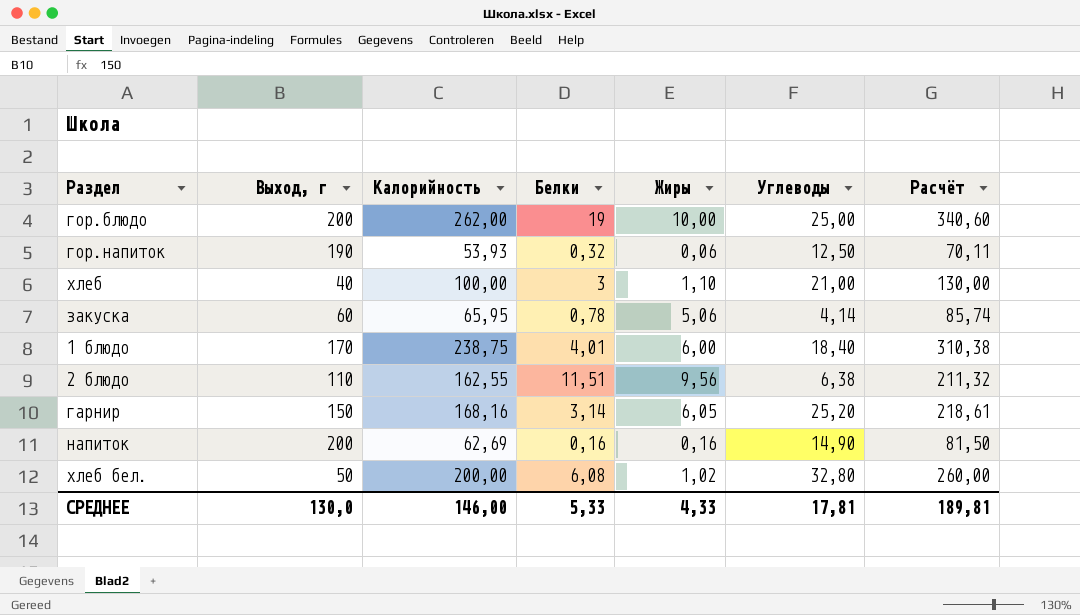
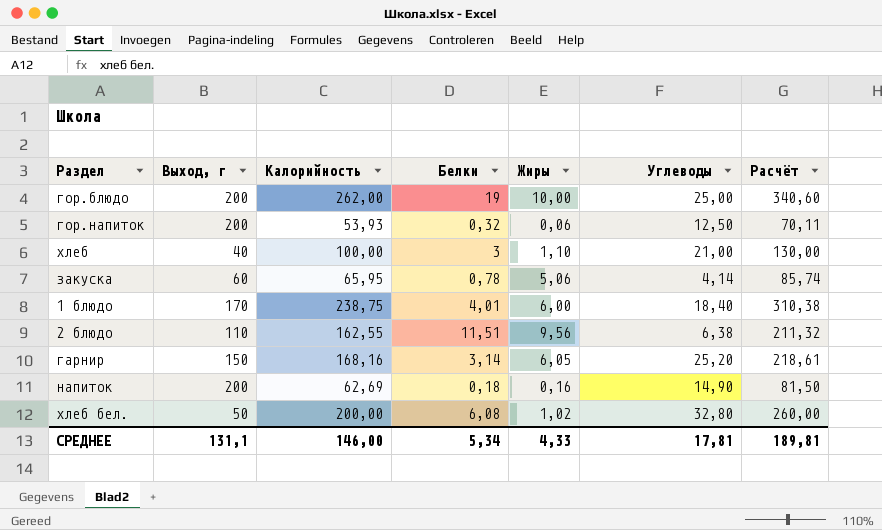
гор.напиток | Выход, г: 190 -> 200
напиток | Белки: 0,16 -> 0,18
СРЕДНЕЕ | Выход, г: 130,0 -> 131,1
СРЕДНЕЕ | Белки: 5,33 -> 5,34

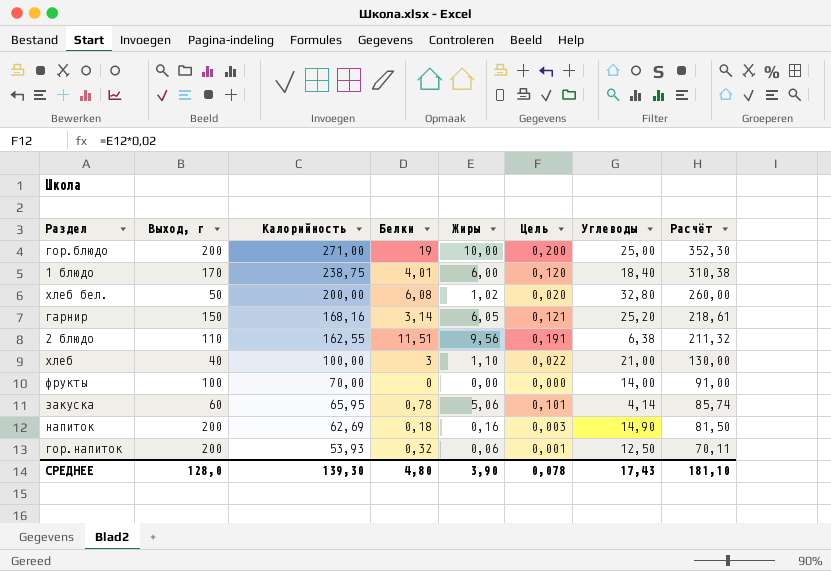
row order: none -> Калорийность descending
column Цель | formula: none -> [Жиры] * 0,02
гор.блюдо | Калорийность: 262,00 -> 271,00
гор.блюдо | Расчёт: 340,60 -> 352,30
row фрукты: none -> 100 | 70,00 | 0 | 0,00 | 0,000 | 14,00 | 91,00
СРЕДНЕЕ | Выход, г: 131,1 -> 128,0
СРЕДНЕЕ | Калорийность: 146,00 -> 139,30
СРЕДНЕЕ | Белки: 5,34 -> 4,80
СРЕДНЕЕ | Жиры: 4,33 -> 3,90
СРЕДНЕЕ | Углеводы: 17,81 -> 17,43
СРЕДНЕЕ | Расчёт: 189,81 -> 181,10

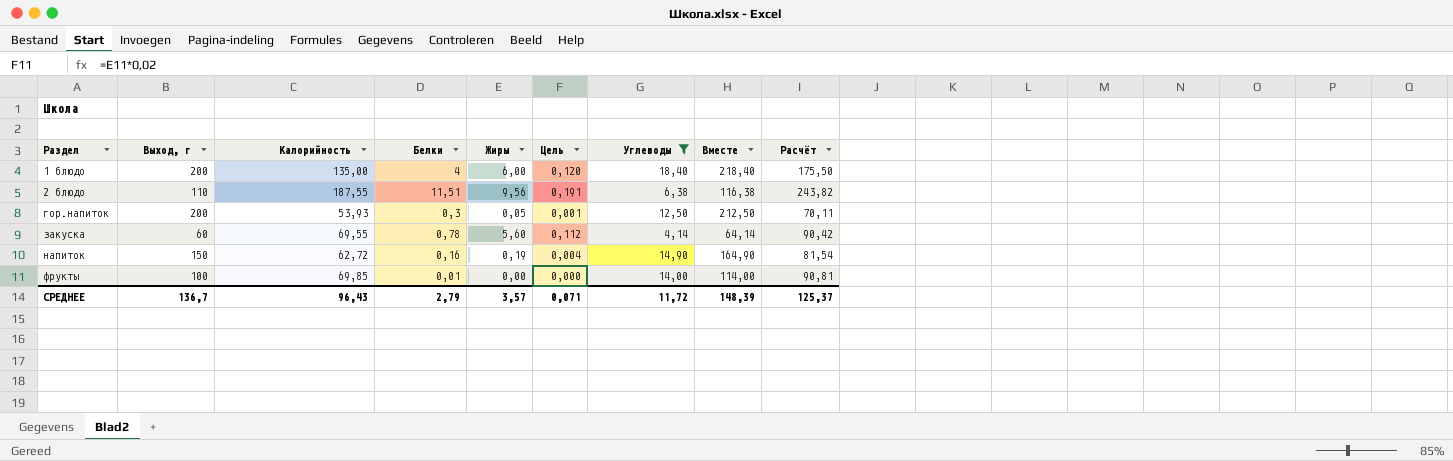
filter: none -> Углеводы <= 18,40
row order: Калорийность descending -> Раздел ascending
column Вместе | formula: none -> [Выход, г] + [Углеводы]
1 блюдо | Выход, г: 170 -> 200
1 блюдо | Калорийность: 238,75 -> 135,00
1 блюдо | Белки: 4,01 -> 4
1 блюдо | Расчёт: 310,38 -> 175,50
2 блюдо | Калорийность: 162,55 -> 187,55
2 блюдо | Расчёт: 211,32 -> 243,82
гор.напиток | Белки: 0,32 -> 0,3
гор.напиток | Жиры: 0,06 -> 0,05
закуска | Калорийность: 65,95 -> 69,55
закуска | Жиры: 5,06 -> 5,60
закуска | Цель: 0,101 -> 0,112
закуска | Расчёт: 85,74 -> 90,42
напиток | Выход, г: 200 -> 150
напиток | Калорийность: 62,69 -> 62,72
напиток | Белки: 0,18 -> 0,16
напиток | Жиры: 0,16 -> 0,19
напиток | Цель: 0,003 -> 0,004
напиток | Расчёт: 81,50 -> 81,54
фрукты | Калорийность: 70,00 -> 69,85
фрукты | Белки: 0 -> 0,01
фрукты | Расчёт: 91,00 -> 90,81
СРЕДНЕЕ | Выход, г: 128,0 -> 136,7
СРЕДНЕЕ | Калорийность: 139,30 -> 96,43
СРЕДНЕЕ | Белки: 4,80 -> 2,79
СРЕДНЕЕ | Жиры: 3,90 -> 3,57
СРЕДНЕЕ | Цель: 0,078 -> 0,071
СРЕДНЕЕ | Углеводы: 17,43 -> 11,72
СРЕДНЕЕ | Расчёт: 181,10 -> 125,37

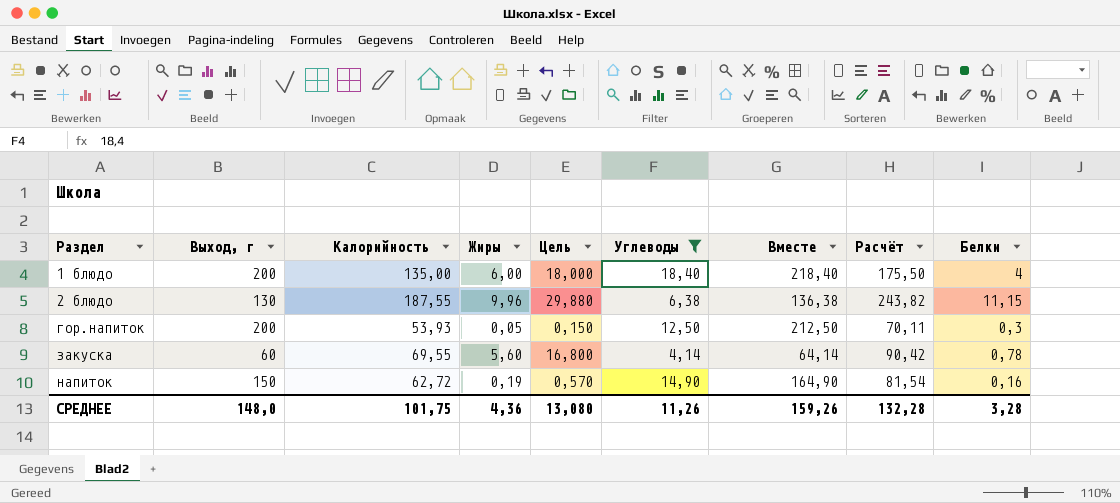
column Цель | formula: [Жиры] * 0,02 -> [Жиры] * 3
column Белки | position: 4 -> 9
row фрукты: 100 | 69,85 | 0,01 | 0,00 | 0,000 | 14,00 | 114,00 | 90,81 -> none
2 блюдо | Выход, г: 110 -> 130
2 блюдо | Жиры: 9,56 -> 9,96
2 блюдо | Вместе: 116,38 -> 136,38
2 блюдо | Белки: 11,51 -> 11,15
СРЕДНЕЕ | Выход, г: 136,7 -> 148,0
СРЕДНЕЕ | Калорийность: 96,43 -> 101,75
СРЕДНЕЕ | Жиры: 3,57 -> 4,36
СРЕДНЕЕ | Цель: 0,071 -> 13,080
СРЕДНЕЕ | Углеводы: 11,72 -> 11,26
СРЕДНЕЕ | Вместе: 148,39 -> 159,26
СРЕДНЕЕ | Расчёт: 125,37 -> 132,28
СРЕДНЕЕ | Белки: 2,79 -> 3,28

